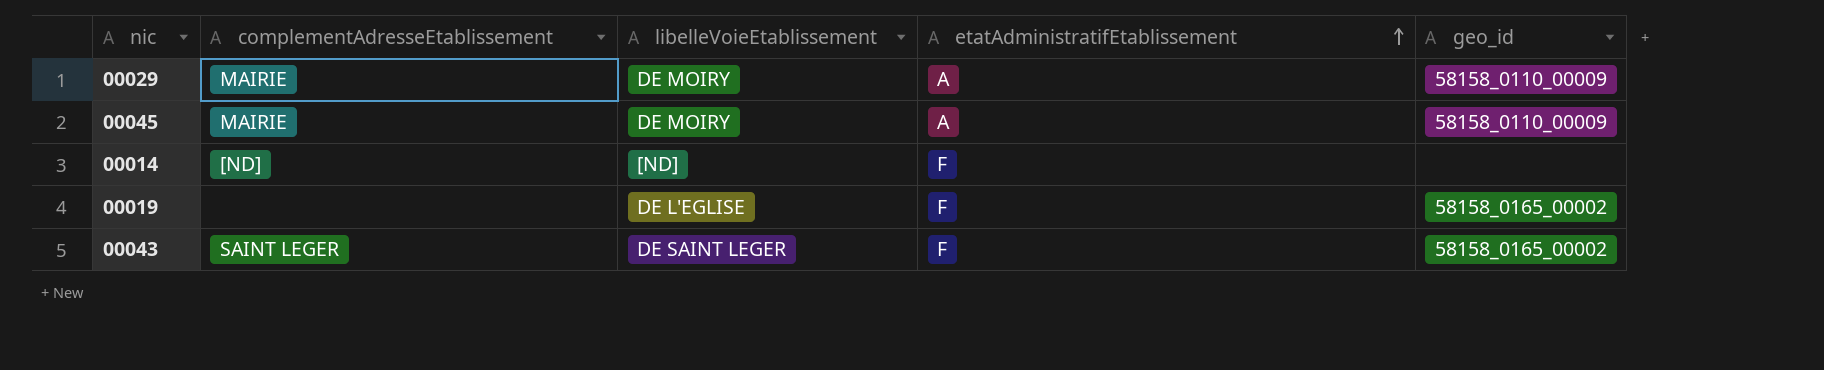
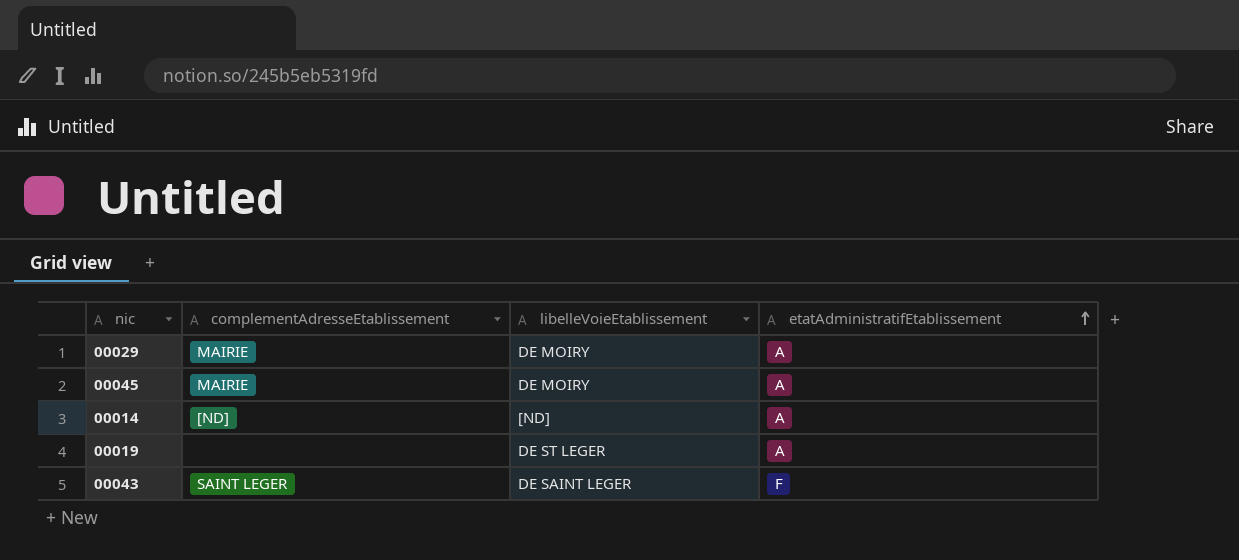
column geo_id | position: 5 -> none
00014 | etatAdministratifEtablissement: F -> A
00019 | libelleVoieEtablissement: DE L'EGLISE -> DE ST LEGER
00019 | etatAdministratifEtablissement: F -> A

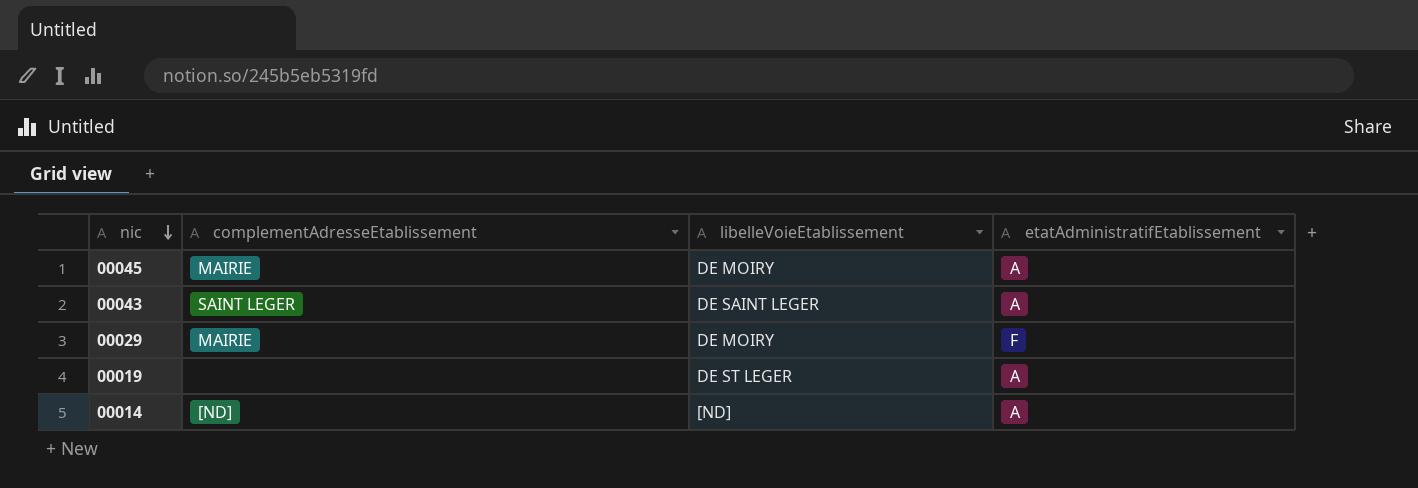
row order: etatAdministratifEtablissement ascending -> nic descending
00043 | etatAdministratifEtablissement: F -> A
00029 | etatAdministratifEtablissement: A -> F

